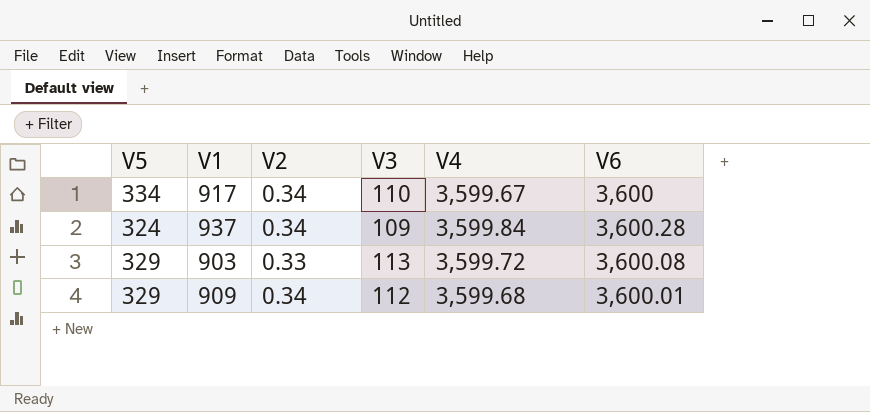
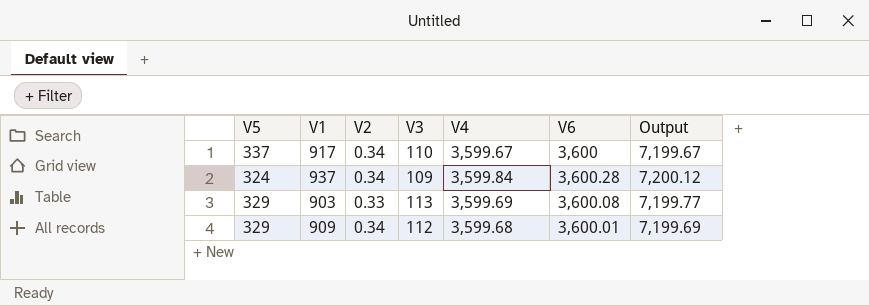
column Output | formula: none -> [V4] + [V6]
917 | V5: 334 -> 337
903 | V4: 3,599.72 -> 3,599.69

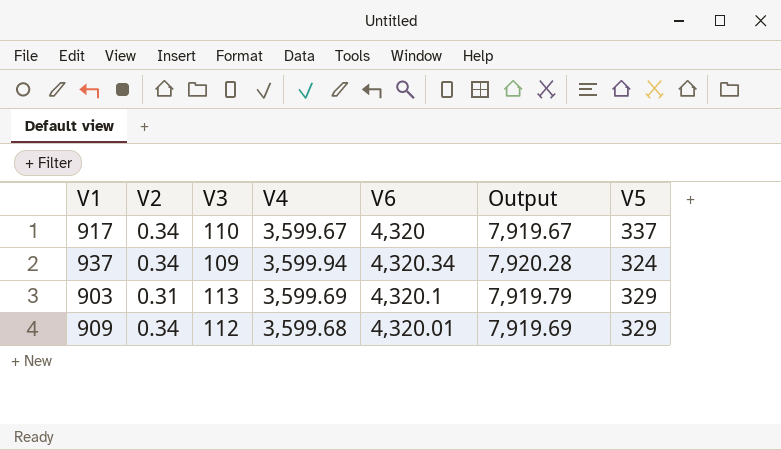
column V5 | position: 1 -> 7
917 | V6: 3,600 -> 4,320
917 | Output: 7,199.67 -> 7,919.67
937 | V4: 3,599.84 -> 3,599.94
937 | V6: 3,600.28 -> 4,320.34
937 | Output: 7,200.12 -> 7,920.28
903 | V2: 0.33 -> 0.31
903 | V6: 3,600.08 -> 4,320.1
903 | Output: 7,199.77 -> 7,919.79
909 | V6: 3,600.01 -> 4,320.01
909 | Output: 7,199.69 -> 7,919.69

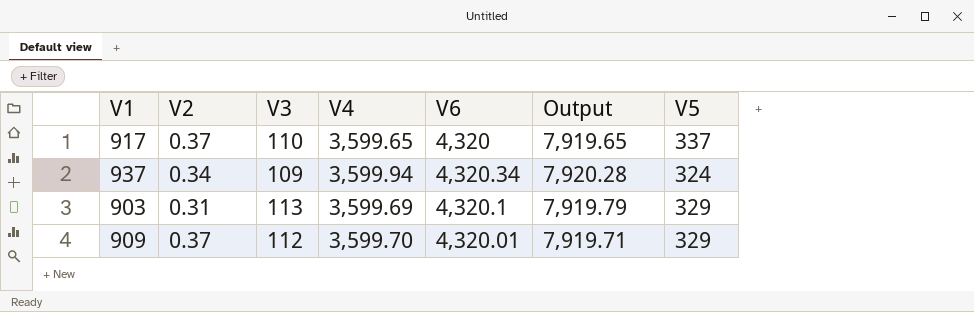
917 | V2: 0.34 -> 0.37
917 | V4: 3,599.67 -> 3,599.65
917 | Output: 7,919.67 -> 7,919.65
909 | V2: 0.34 -> 0.37
909 | V4: 3,599.68 -> 3,599.70
909 | Output: 7,919.69 -> 7,919.71

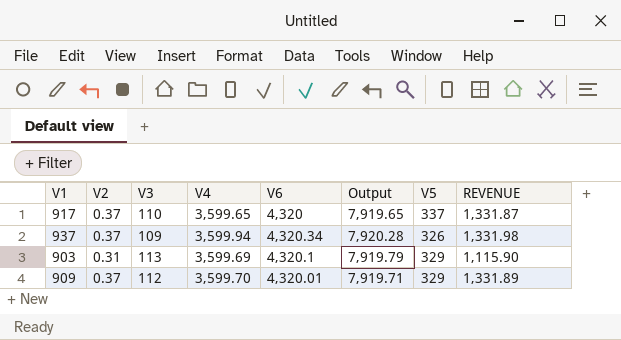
column REVENUE | formula: none -> [V2] * [V4]
937 | V2: 0.34 -> 0.37
937 | V5: 324 -> 326

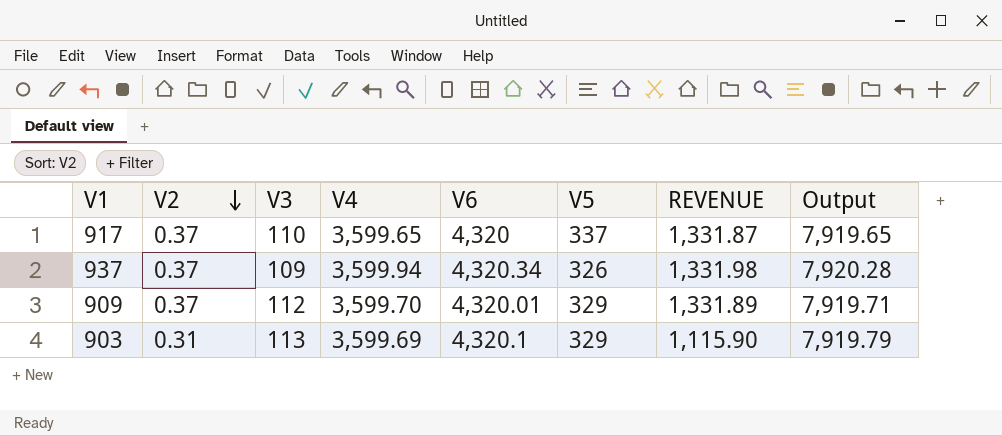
row order: none -> V2 descending
column Output | position: 6 -> 8

